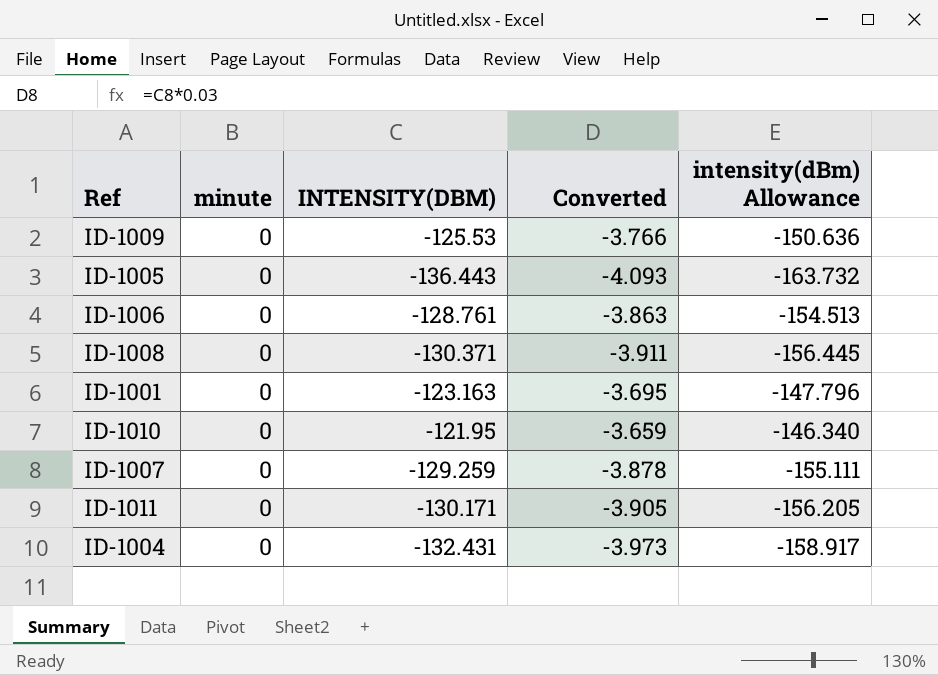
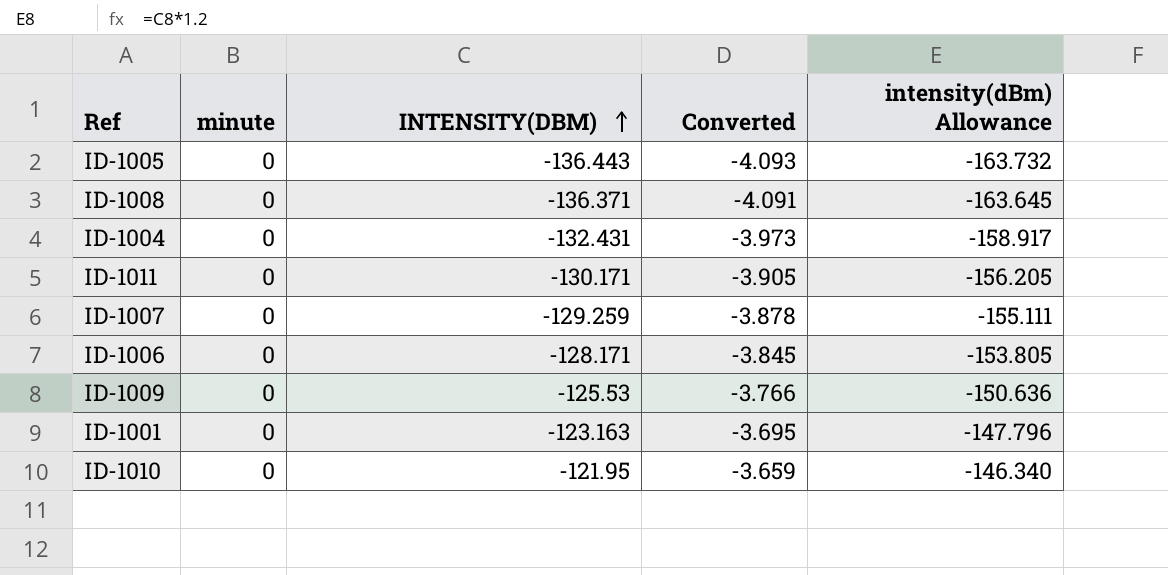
row order: none -> INTENSITY(DBM) ascending
ID-1008 | INTENSITY(DBM): -130.371 -> -136.371
ID-1008 | Converted: -3.911 -> -4.091
ID-1008 | intensity(dBm) Allowance: -156.445 -> -163.645
ID-1006 | INTENSITY(DBM): -128.761 -> -128.171
ID-1006 | Converted: -3.863 -> -3.845
ID-1006 | intensity(dBm) Allowance: -154.513 -> -153.805

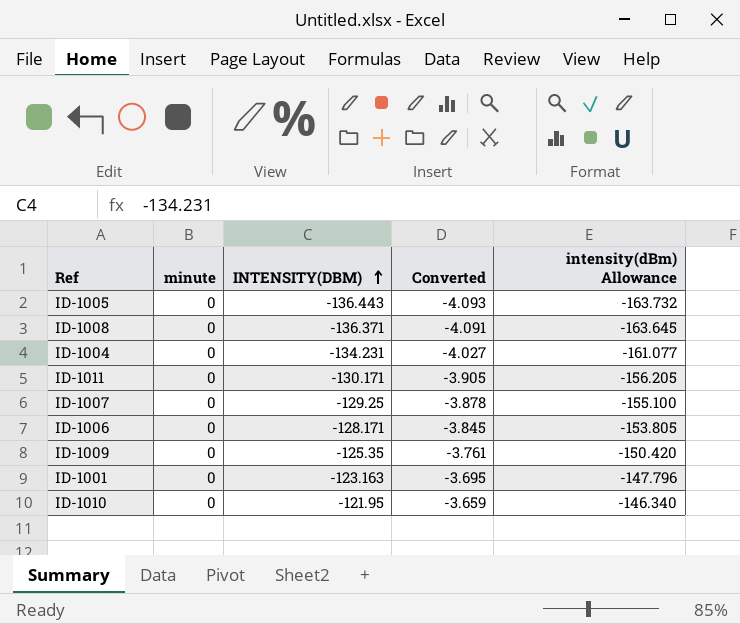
ID-1004 | INTENSITY(DBM): -132.431 -> -134.231
ID-1004 | Converted: -3.973 -> -4.027
ID-1004 | intensity(dBm) Allowance: -158.917 -> -161.077
ID-1007 | INTENSITY(DBM): -129.259 -> -129.25
ID-1007 | intensity(dBm) Allowance: -155.111 -> -155.100
ID-1009 | INTENSITY(DBM): -125.53 -> -125.35
ID-1009 | Converted: -3.766 -> -3.761
ID-1009 | intensity(dBm) Allowance: -150.636 -> -150.420

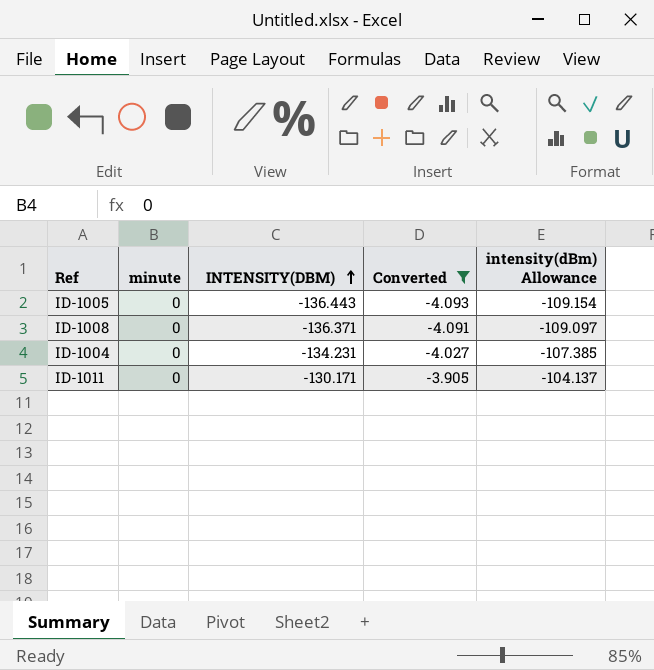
filter: none -> Converted <= -3.905
column intensity(dBm) Allowance | formula: [INTENSITY(DBM)] * 1.2 -> [INTENSITY(DBM)] * 0.8

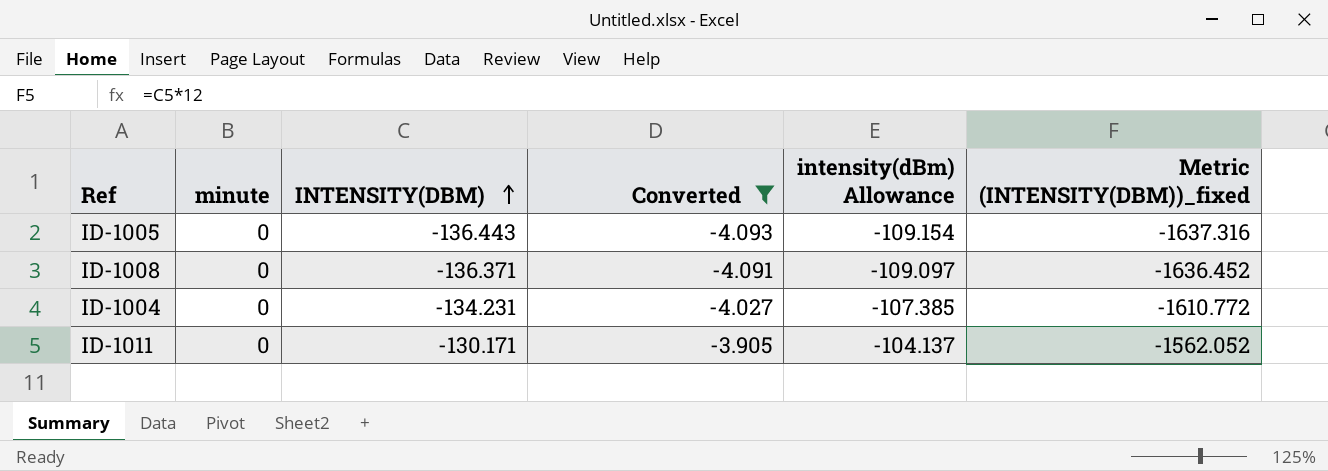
column Metric (INTENSITY(DBM))_fixed | formula: none -> [INTENSITY(DBM)] * 12

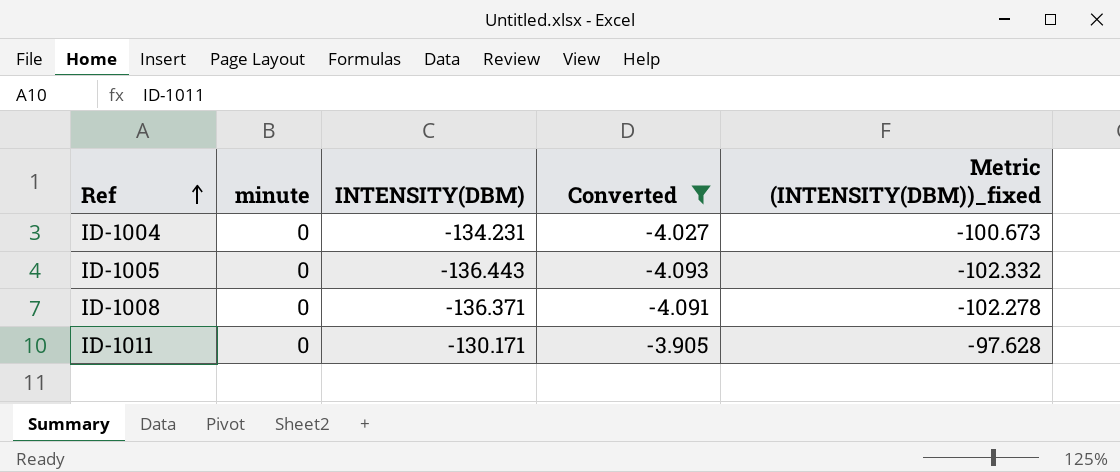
row order: INTENSITY(DBM) ascending -> Ref ascending
column intensity(dBm) Allowance | formula: [INTENSITY(DBM)] * 0.8 -> none
column Metric (INTENSITY(DBM))_fixed | formula: [INTENSITY(DBM)] * 12 -> [INTENSITY(DBM)] * 0.75

